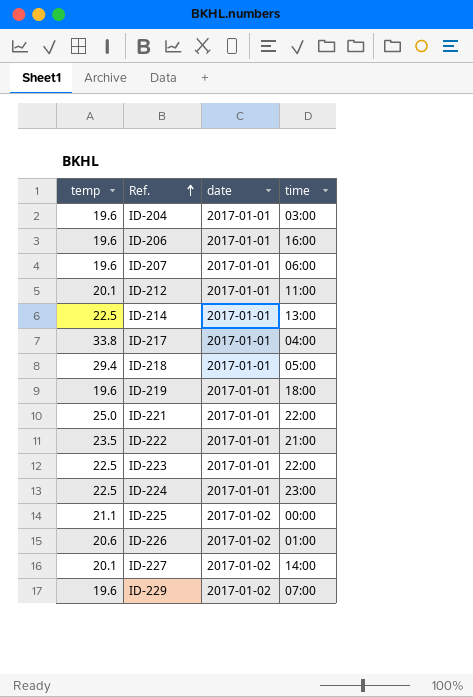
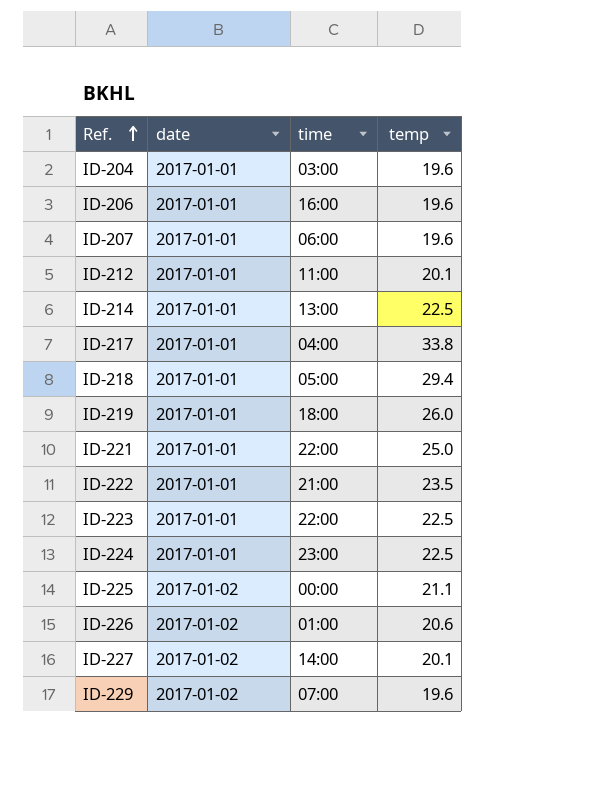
column temp | position: 1 -> 4
ID-219 | temp: 19.6 -> 26.0

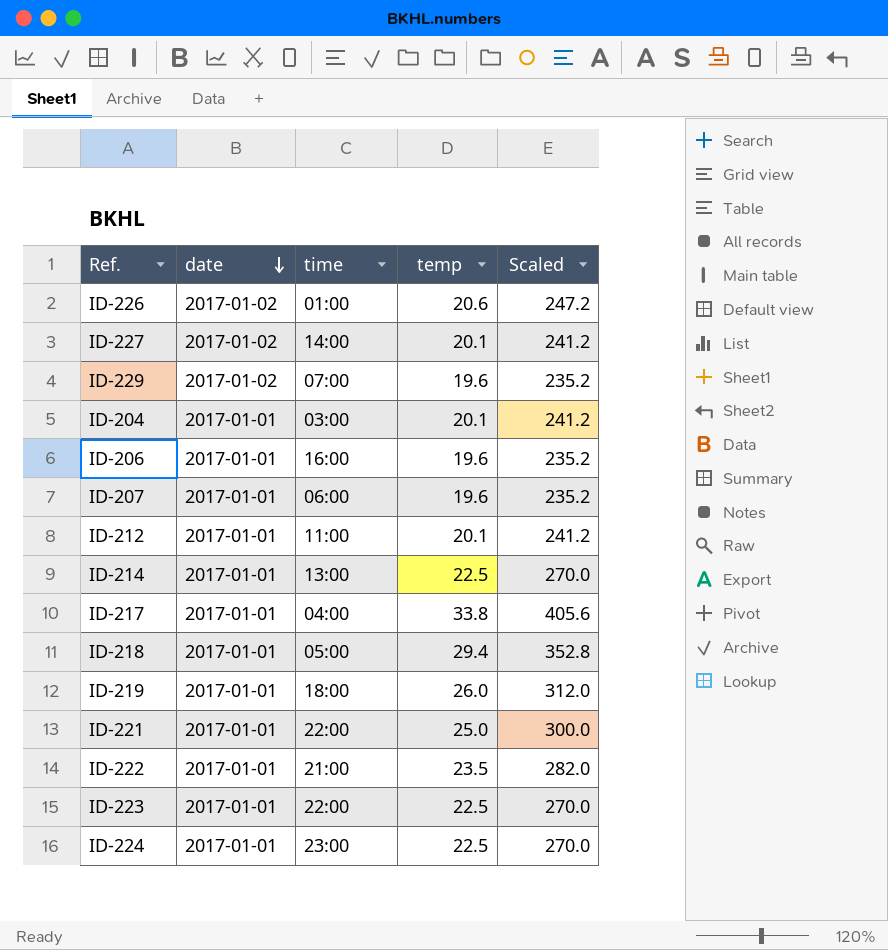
row order: Ref. ascending -> date descending
column Scaled | formula: none -> [temp] * 12
row ID-225: 2017-01-02 | 00:00 | 21.1 -> none
ID-204 | temp: 19.6 -> 20.1

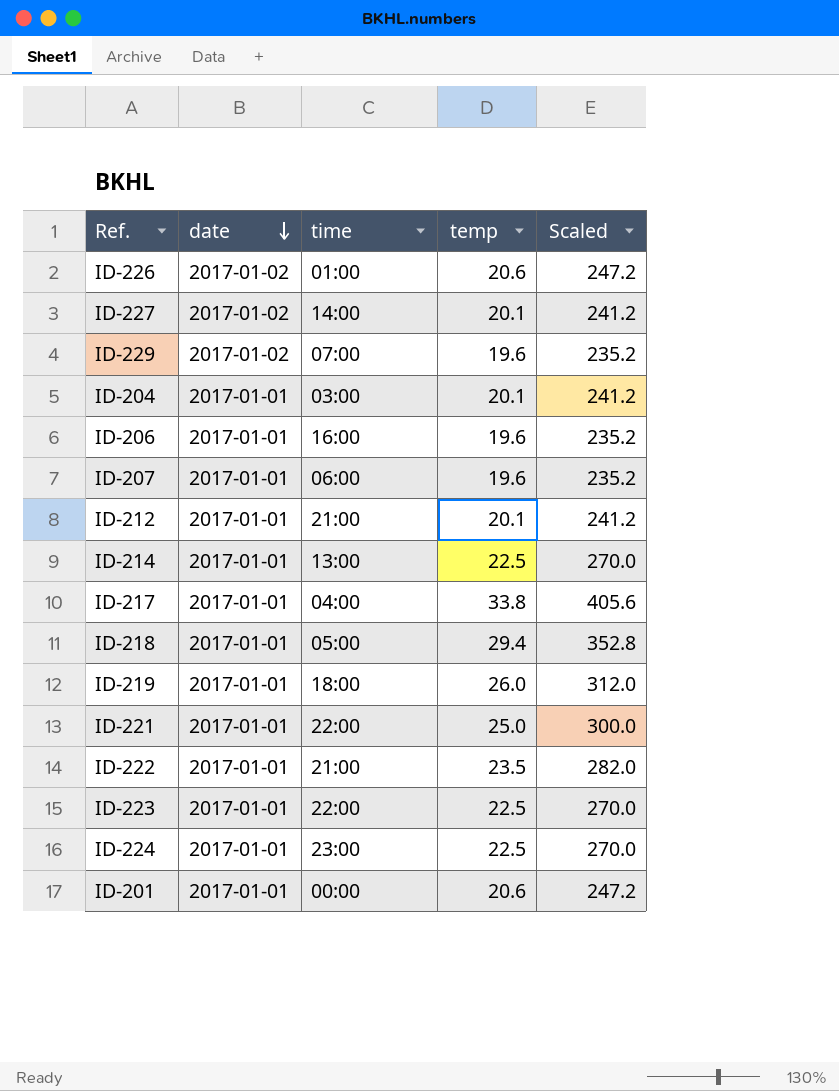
ID-212 | time: 11:00 -> 21:00
row ID-201: none -> 2017-01-01 | 00:00 | 20.6 | 247.2

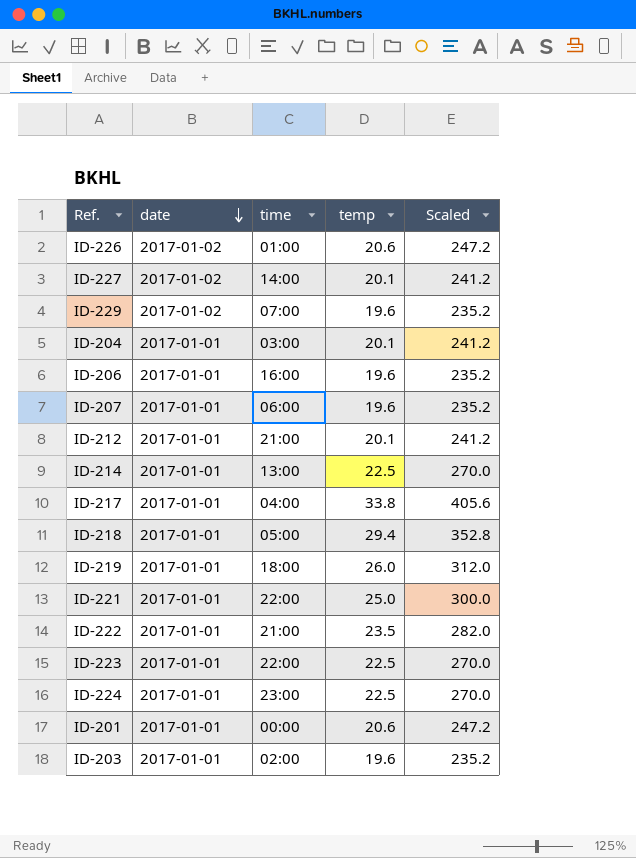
row ID-203: none -> 2017-01-01 | 02:00 | 19.6 | 235.2

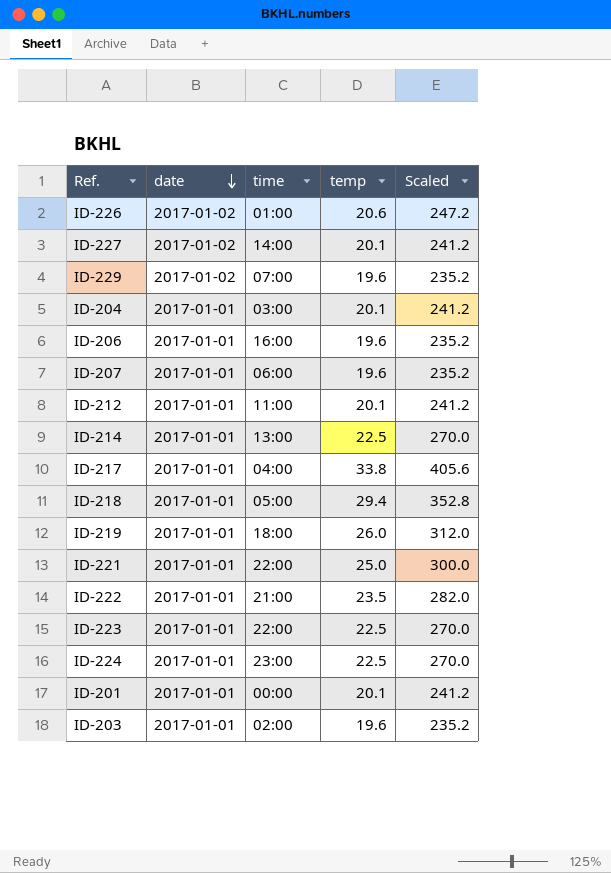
ID-212 | time: 21:00 -> 11:00
ID-201 | temp: 20.6 -> 20.1
ID-201 | Scaled: 247.2 -> 241.2

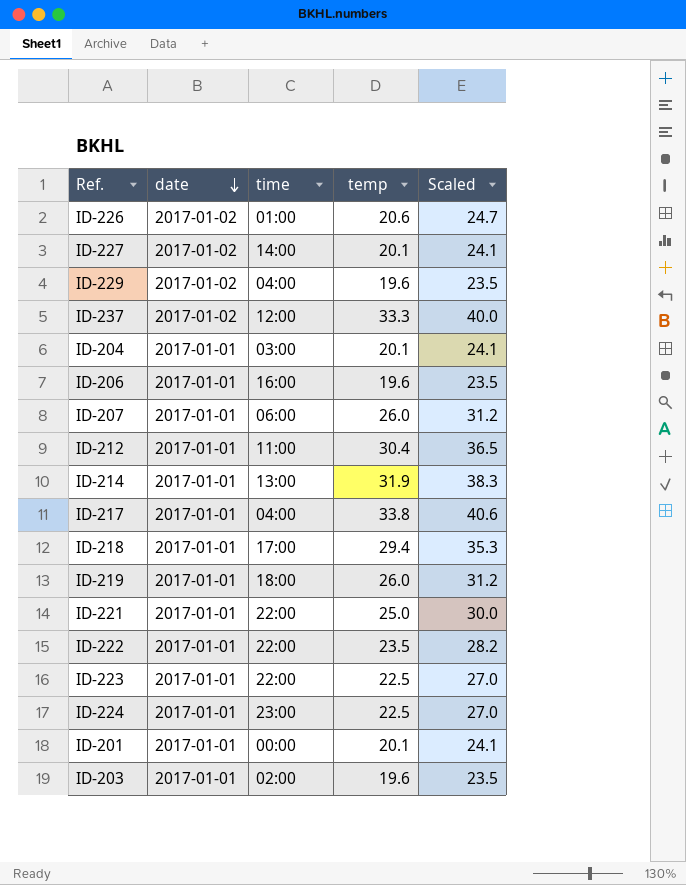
column Scaled | formula: [temp] * 12 -> [temp] * 1.2
ID-229 | time: 07:00 -> 04:00
row ID-237: none -> 2017-01-02 | 12:00 | 33.3 | 40.0
ID-207 | temp: 19.6 -> 26.0
ID-212 | temp: 20.1 -> 30.4
ID-214 | temp: 22.5 -> 31.9
ID-218 | time: 05:00 -> 17:00
ID-222 | time: 21:00 -> 22:00

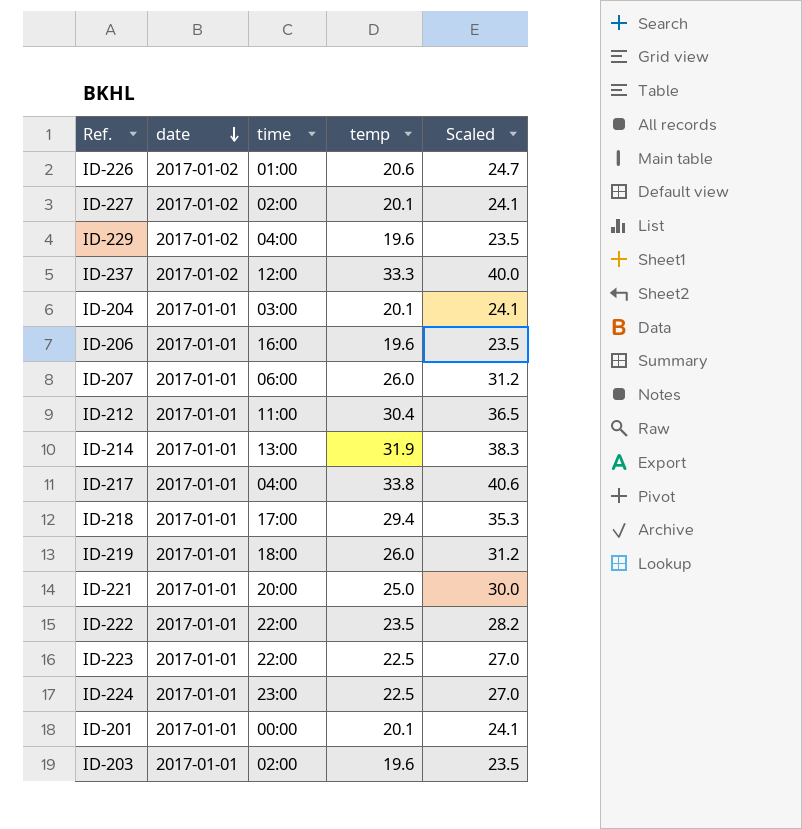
ID-227 | time: 14:00 -> 02:00
ID-221 | time: 22:00 -> 20:00

